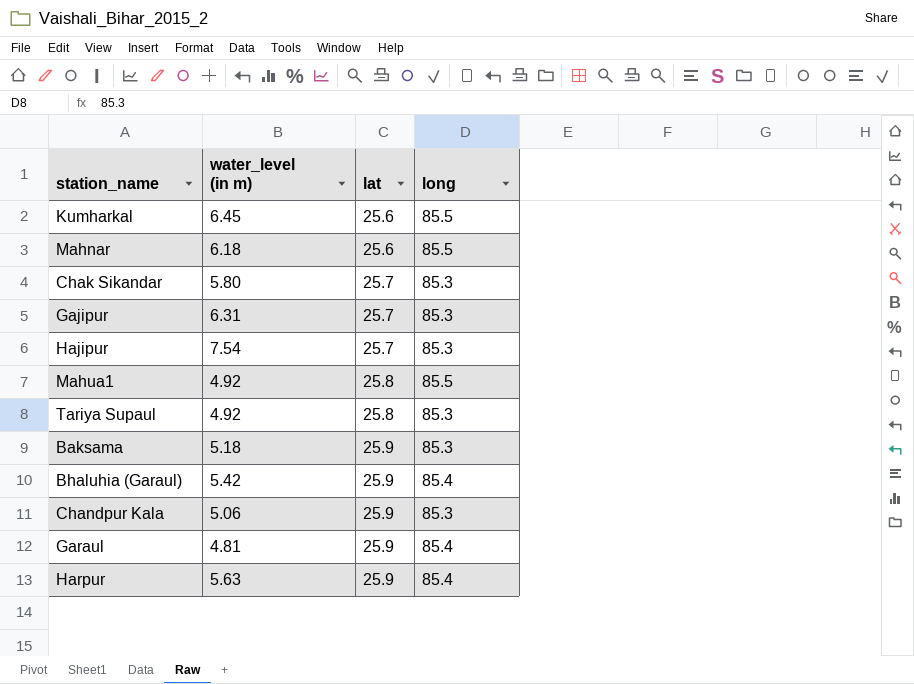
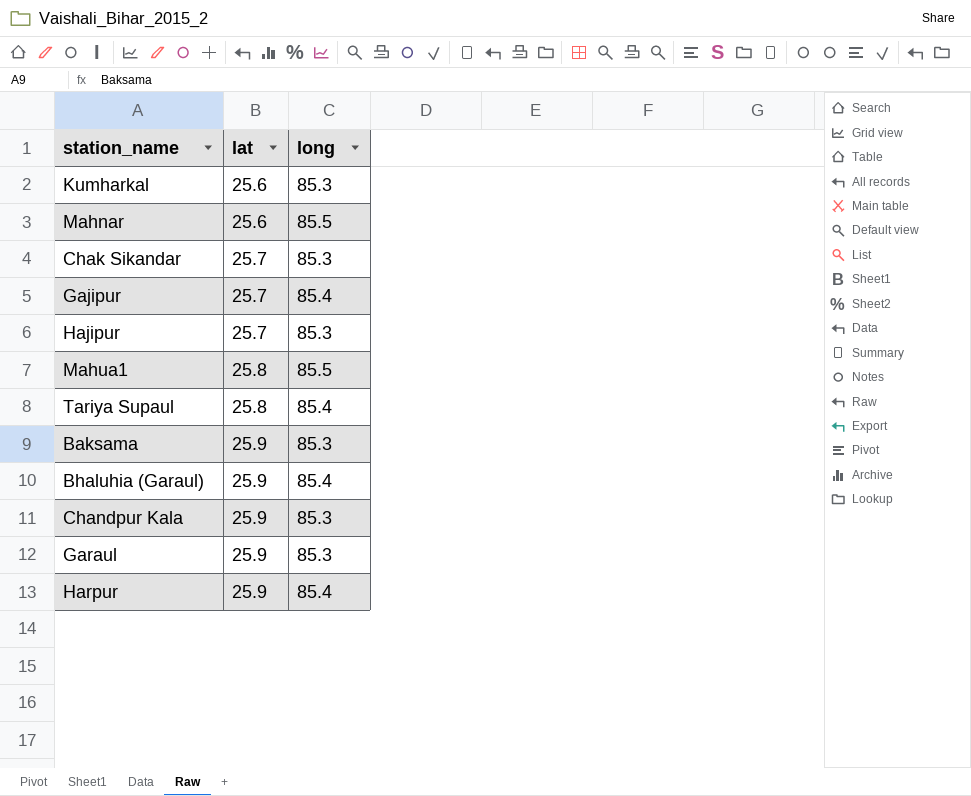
column water_level (in m) | position: 2 -> none
Kumharkal | long: 85.5 -> 85.3
Gajipur | long: 85.3 -> 85.4
Tariya Supaul | long: 85.3 -> 85.4
Garaul | long: 85.4 -> 85.3

